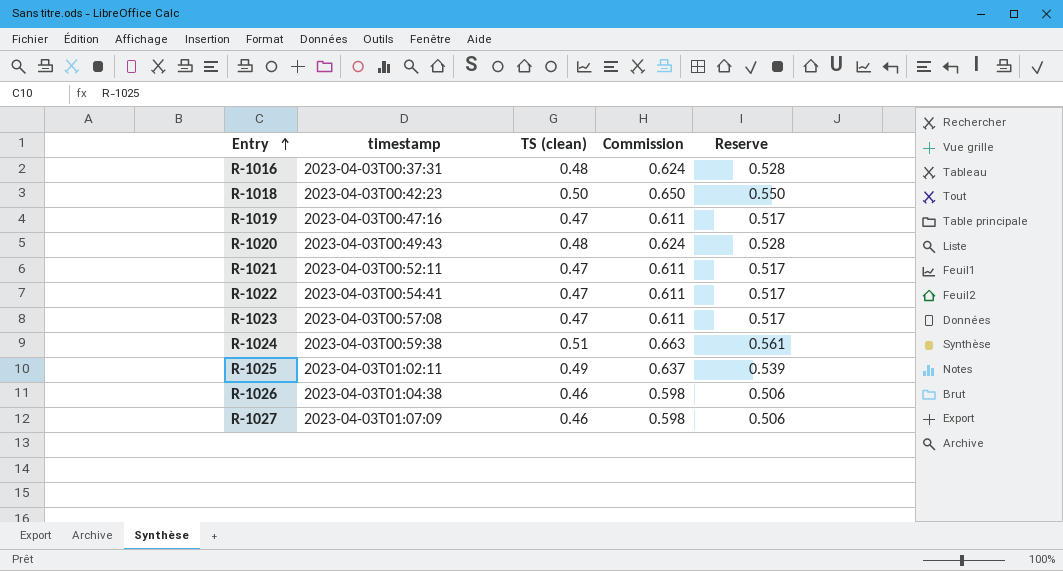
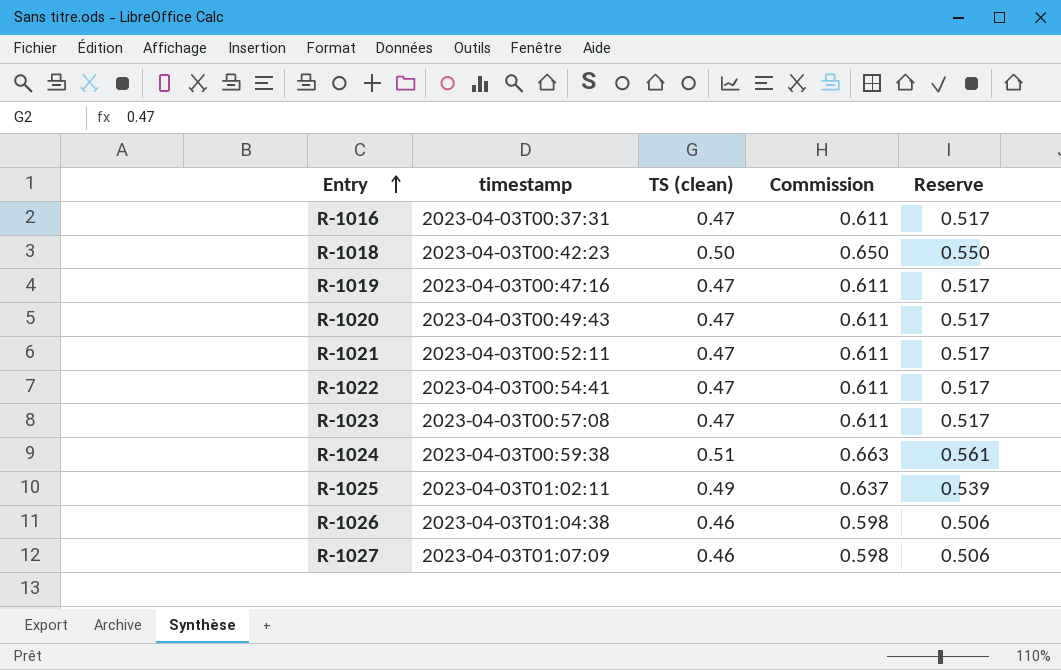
R-1016 | TS (clean): 0.48 -> 0.47
R-1016 | Commission: 0.624 -> 0.611
R-1016 | Reserve: 0.528 -> 0.517
R-1020 | TS (clean): 0.48 -> 0.47
R-1020 | Commission: 0.624 -> 0.611
R-1020 | Reserve: 0.528 -> 0.517

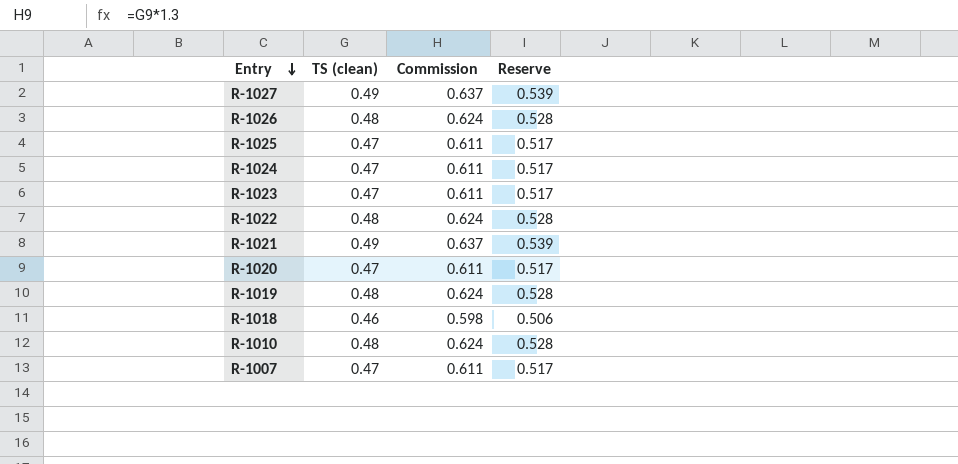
row order: Entry ascending -> Entry descending
column timestamp | position: 2 -> none
row R-1016: 2023-04-03T00:37:31 | 0.47 | 0.611 | 0.517 -> none
R-1027 | TS (clean): 0.46 -> 0.49
R-1027 | Commission: 0.598 -> 0.637
R-1027 | Reserve: 0.506 -> 0.539
R-1026 | TS (clean): 0.46 -> 0.48
R-1026 | Commission: 0.598 -> 0.624
R-1026 | Reserve: 0.506 -> 0.528
R-1025 | TS (clean): 0.49 -> 0.47
R-1025 | Commission: 0.637 -> 0.611
R-1025 | Reserve: 0.539 -> 0.517
R-1024 | TS (clean): 0.51 -> 0.47
R-1024 | Commission: 0.663 -> 0.611
R-1024 | Reserve: 0.561 -> 0.517
R-1022 | TS (clean): 0.47 -> 0.48
R-1022 | Commission: 0.611 -> 0.624
R-1022 | Reserve: 0.517 -> 0.528
R-1021 | TS (clean): 0.47 -> 0.49
R-1021 | Commission: 0.611 -> 0.637
R-1021 | Reserve: 0.517 -> 0.539
R-1019 | TS (clean): 0.47 -> 0.48
R-1019 | Commission: 0.611 -> 0.624
R-1019 | Reserve: 0.517 -> 0.528
R-1018 | TS (clean): 0.50 -> 0.46
R-1018 | Commission: 0.650 -> 0.598
R-1018 | Reserve: 0.550 -> 0.506
row R-1010: none -> 0.48 | 0.624 | 0.528
row R-1007: none -> 0.47 | 0.611 | 0.517

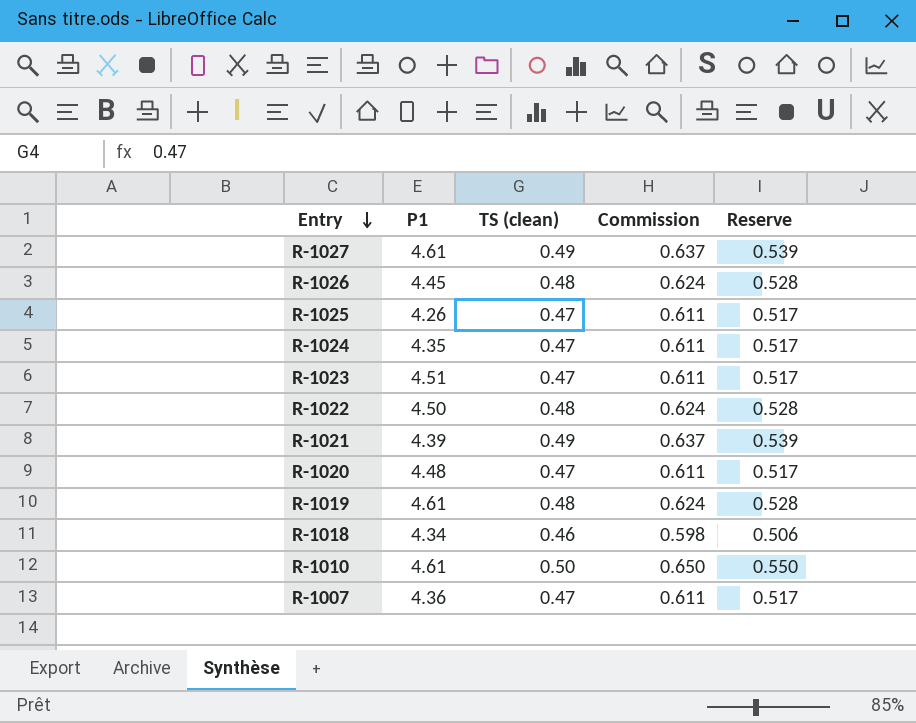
column P1 | position: none -> 2
R-1010 | TS (clean): 0.48 -> 0.50
R-1010 | Commission: 0.624 -> 0.650
R-1010 | Reserve: 0.528 -> 0.550

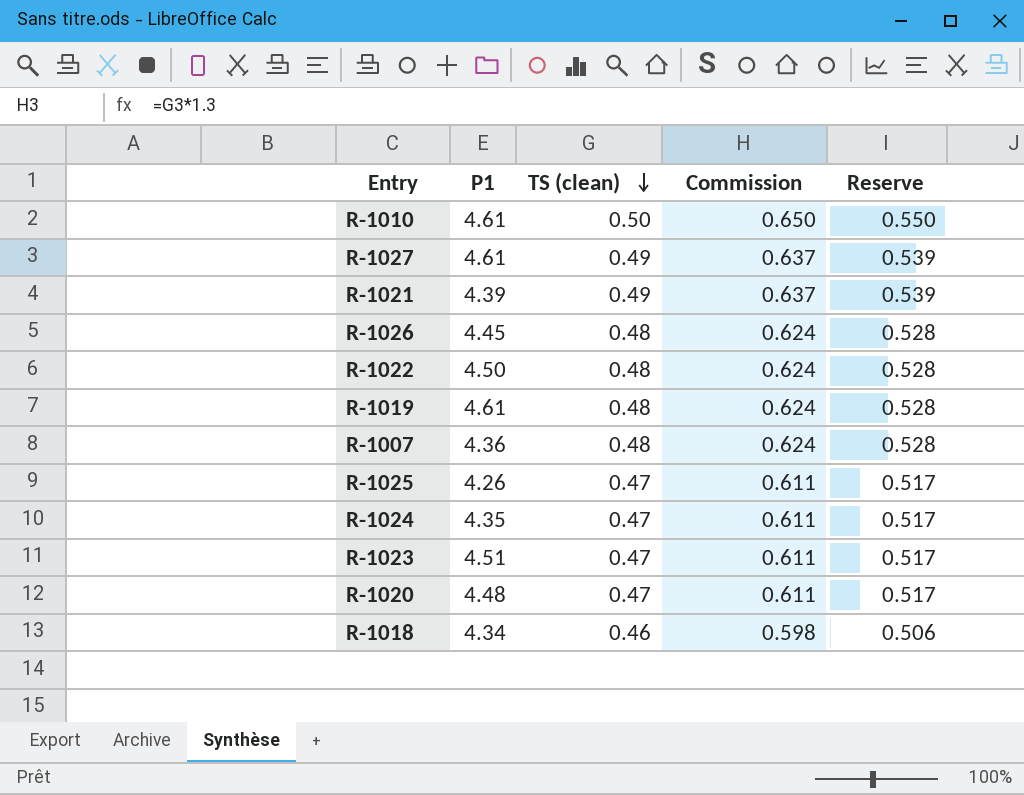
row order: Entry descending -> TS (clean) descending
R-1007 | TS (clean): 0.47 -> 0.48
R-1007 | Commission: 0.611 -> 0.624
R-1007 | Reserve: 0.517 -> 0.528

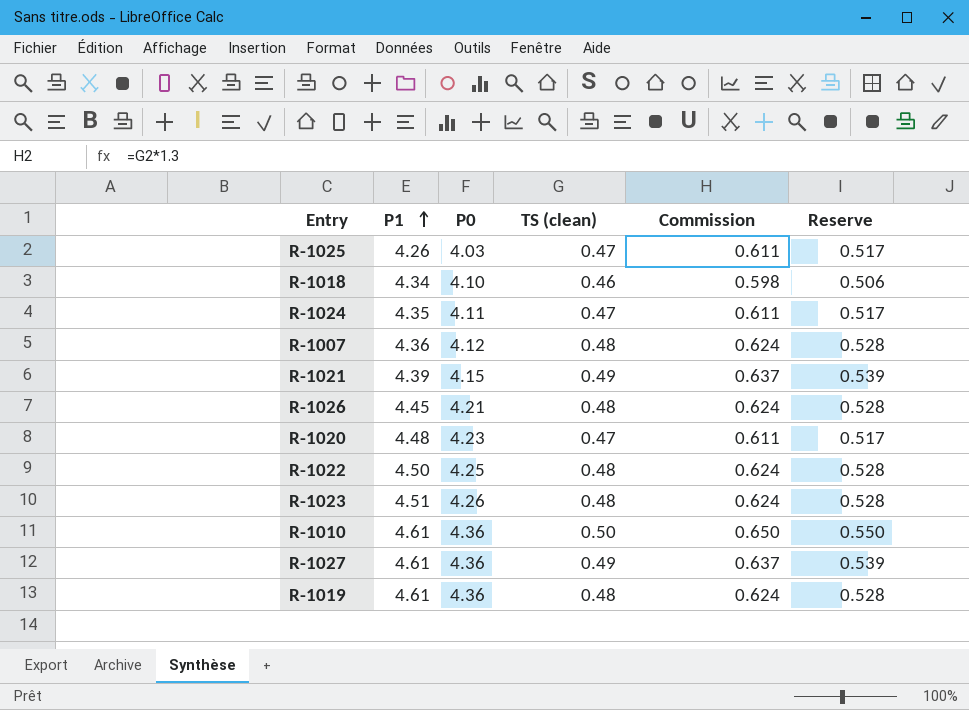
row order: TS (clean) descending -> P1 ascending
column P0 | position: none -> 3
R-1023 | TS (clean): 0.47 -> 0.48
R-1023 | Commission: 0.611 -> 0.624
R-1023 | Reserve: 0.517 -> 0.528

